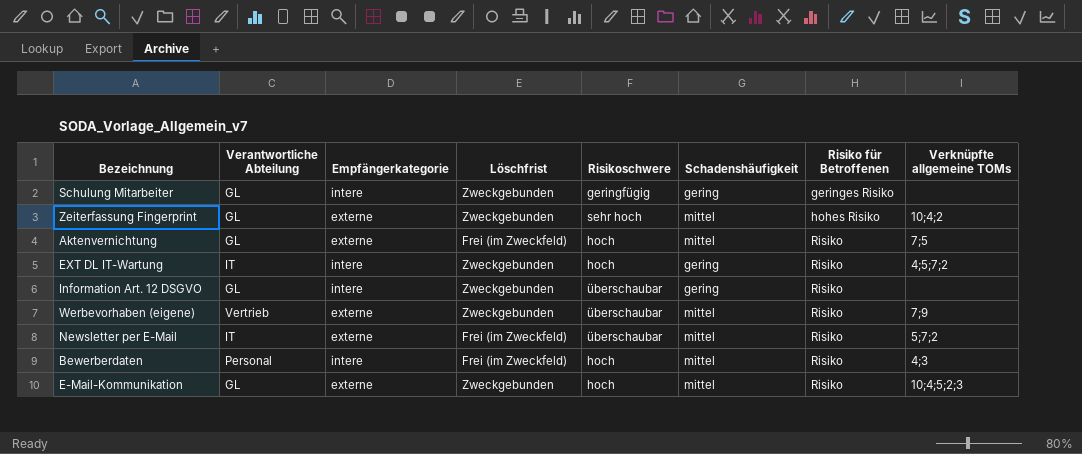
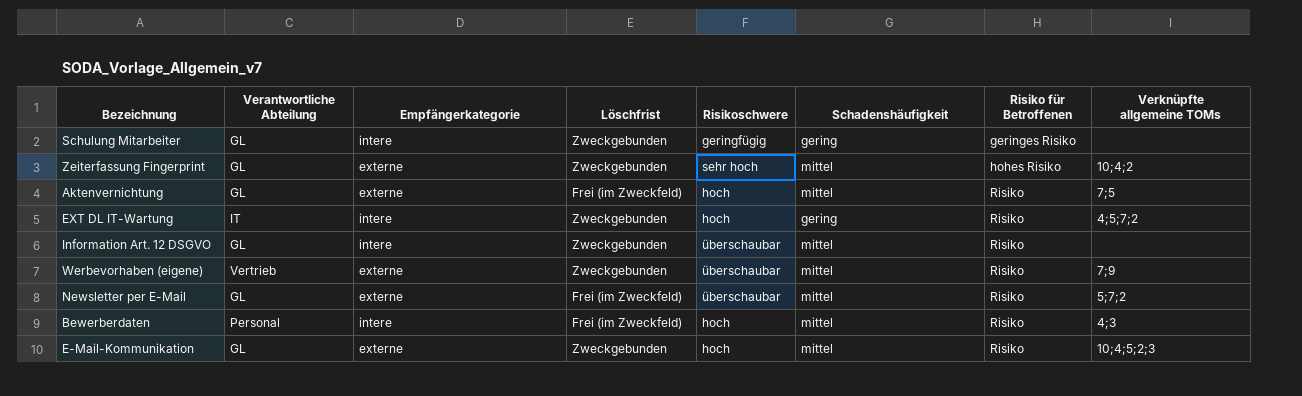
Information Art. 12 DSGVO | Schadenshäufigkeit: gering -> mittel
Newsletter per E-Mail | Verantwortliche Abteilung: IT -> GL

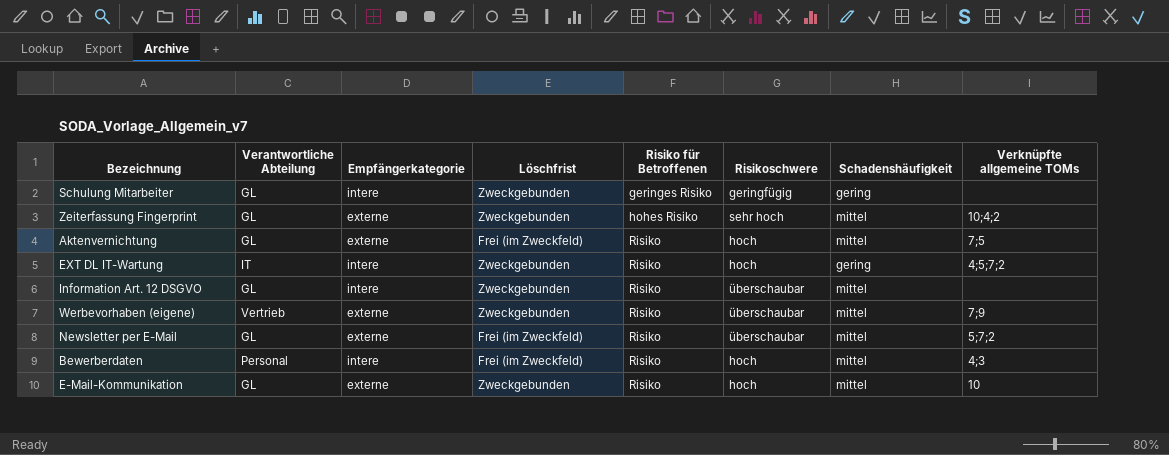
column Risiko für Betroffenen | position: 7 -> 5
E-Mail-Kommunikation | Verknüpfte allgemeine TOMs: 10;4;5;2;3 -> 10

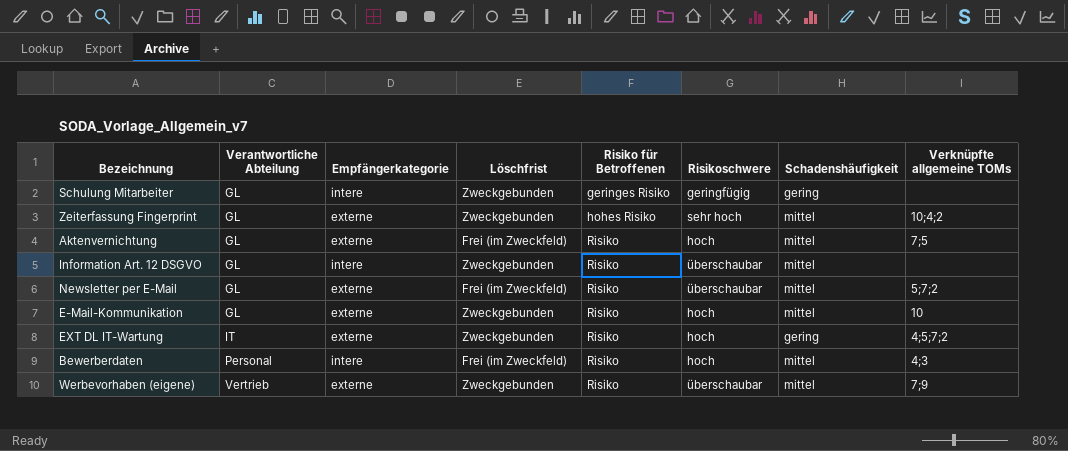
row order: Risiko für Betroffenen ascending -> Verantwortliche Abteilung ascending
EXT DL IT-Wartung | Empfängerkategorie: intere -> externe

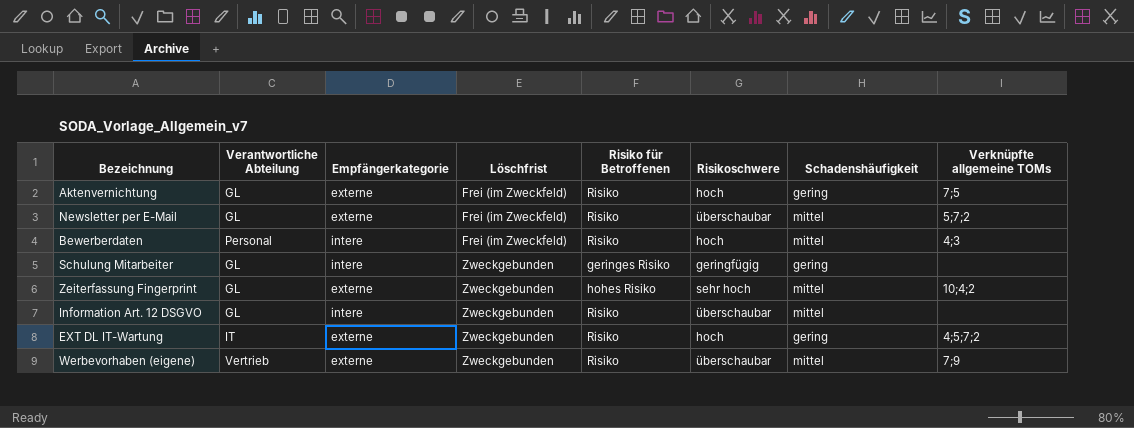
row order: Verantwortliche Abteilung ascending -> Löschfrist ascending
row E-Mail-Kommunikation: GL | externe | Zweckgebunden | Risiko | hoch | mittel | 10 -> none
Aktenvernichtung | Schadenshäufigkeit: mittel -> gering

